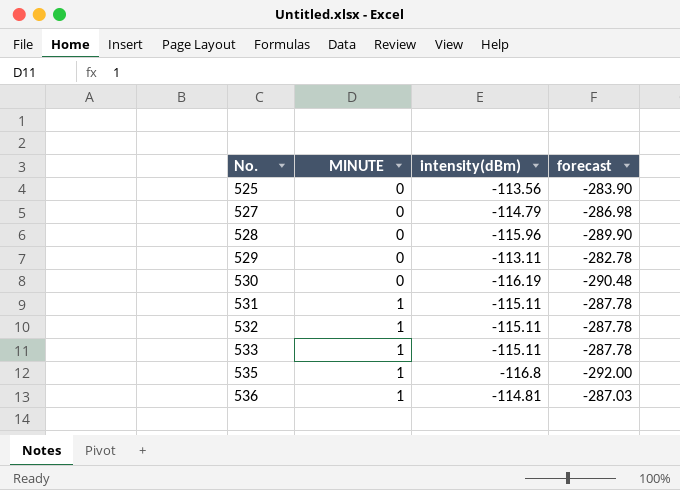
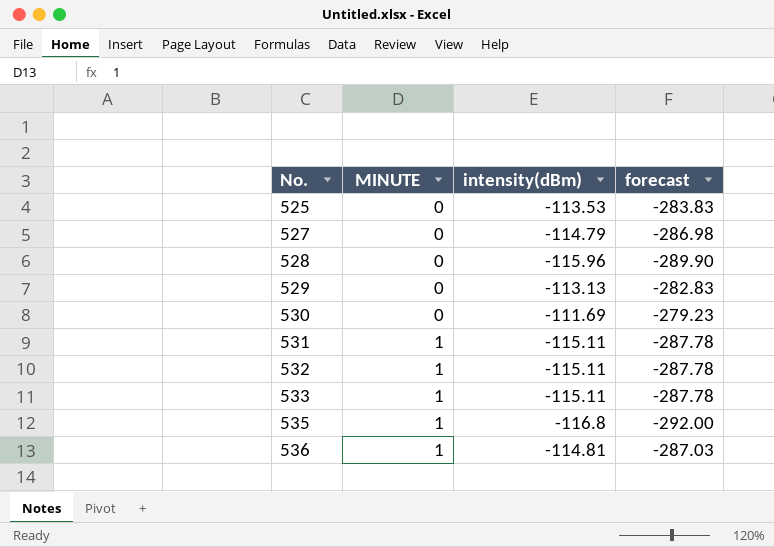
525 | intensity(dBm): -113.56 -> -113.53
525 | forecast: -283.90 -> -283.83
529 | intensity(dBm): -113.11 -> -113.13
529 | forecast: -282.78 -> -282.83
530 | intensity(dBm): -116.19 -> -111.69
530 | forecast: -290.48 -> -279.23

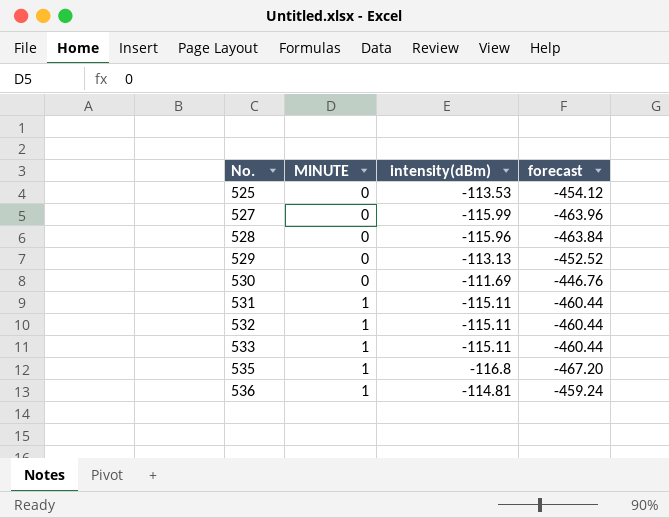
column forecast | formula: [intensity(dBm)] * 2.5 -> [intensity(dBm)] * 4
527 | intensity(dBm): -114.79 -> -115.99

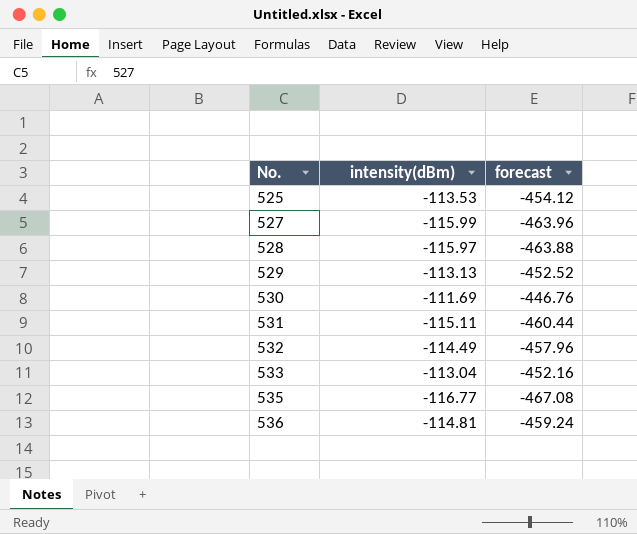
column MINUTE | position: 2 -> none
528 | intensity(dBm): -115.96 -> -115.97
528 | forecast: -463.84 -> -463.88
532 | intensity(dBm): -115.11 -> -114.49
532 | forecast: -460.44 -> -457.96
533 | intensity(dBm): -115.11 -> -113.04
533 | forecast: -460.44 -> -452.16
535 | intensity(dBm): -116.8 -> -116.77
535 | forecast: -467.20 -> -467.08

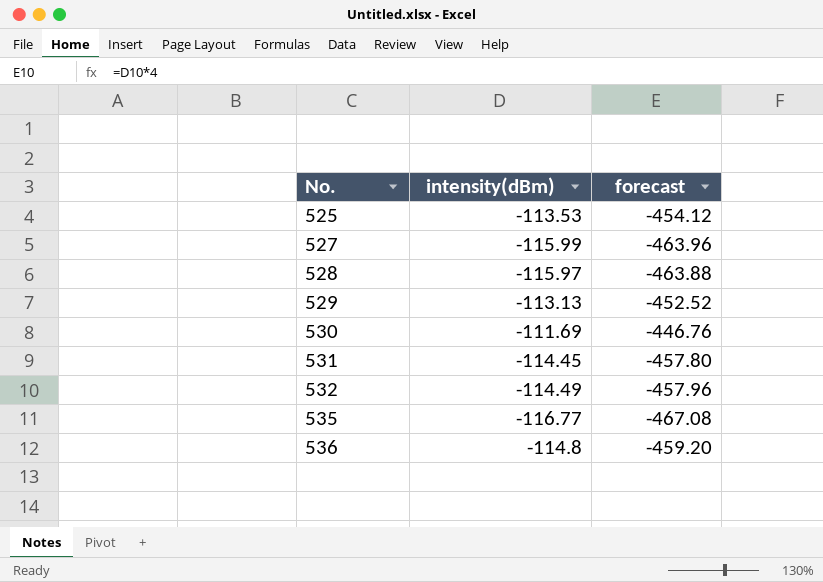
row 533: -113.04 | -452.16 -> none
531 | intensity(dBm): -115.11 -> -114.45
531 | forecast: -460.44 -> -457.80
536 | intensity(dBm): -114.81 -> -114.8
536 | forecast: -459.24 -> -459.20

